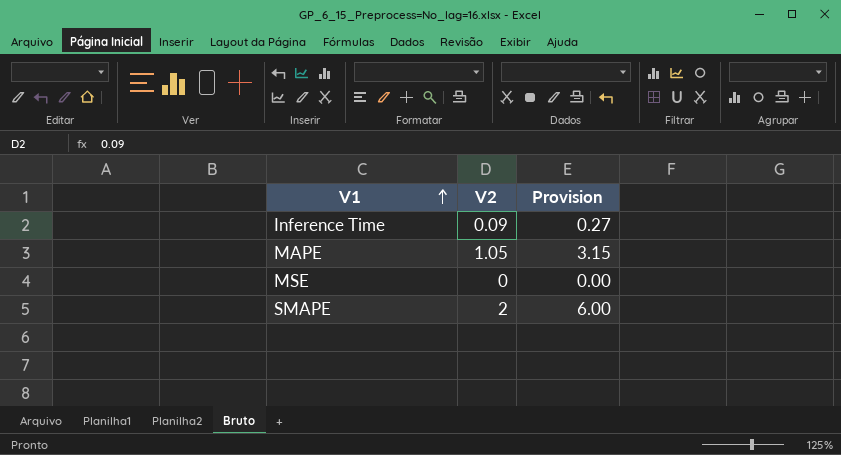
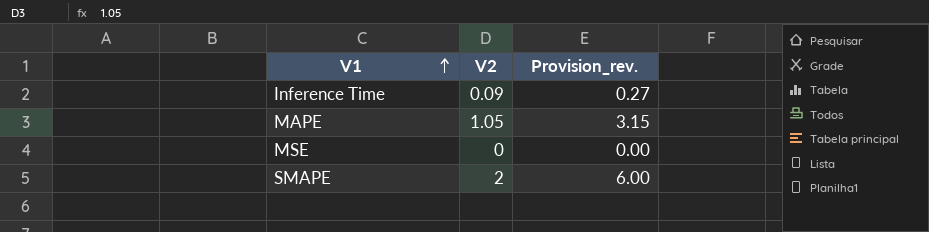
column name: Provision -> Provision_rev.

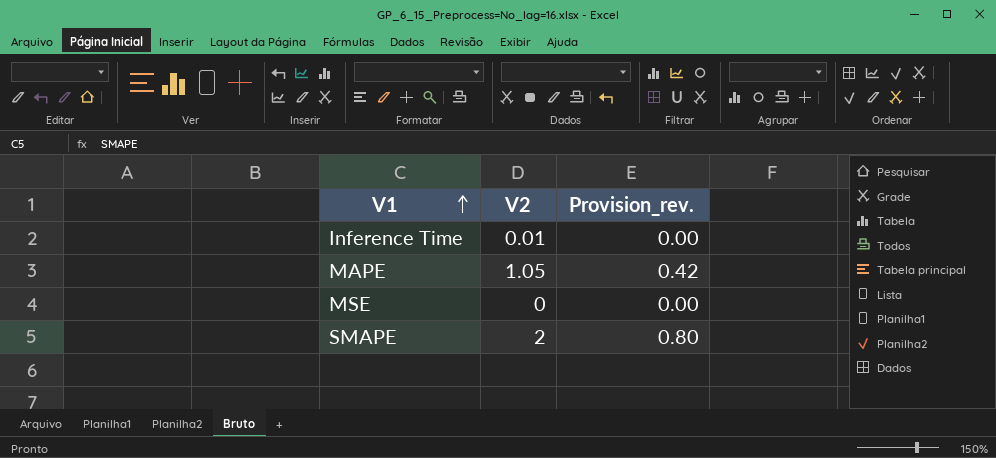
column Provision_rev. | formula: [V2] * 3 -> [V2] * 0.4
Inference Time | V2: 0.09 -> 0.01

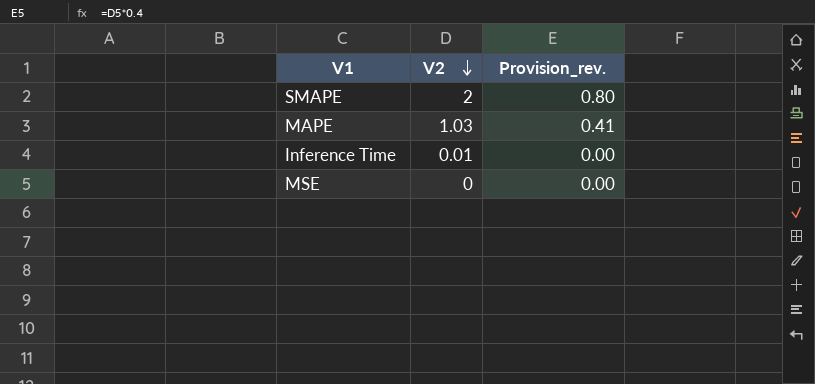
row order: V1 ascending -> V2 descending
MAPE | V2: 1.05 -> 1.03
MAPE | Provision_rev.: 0.42 -> 0.41

